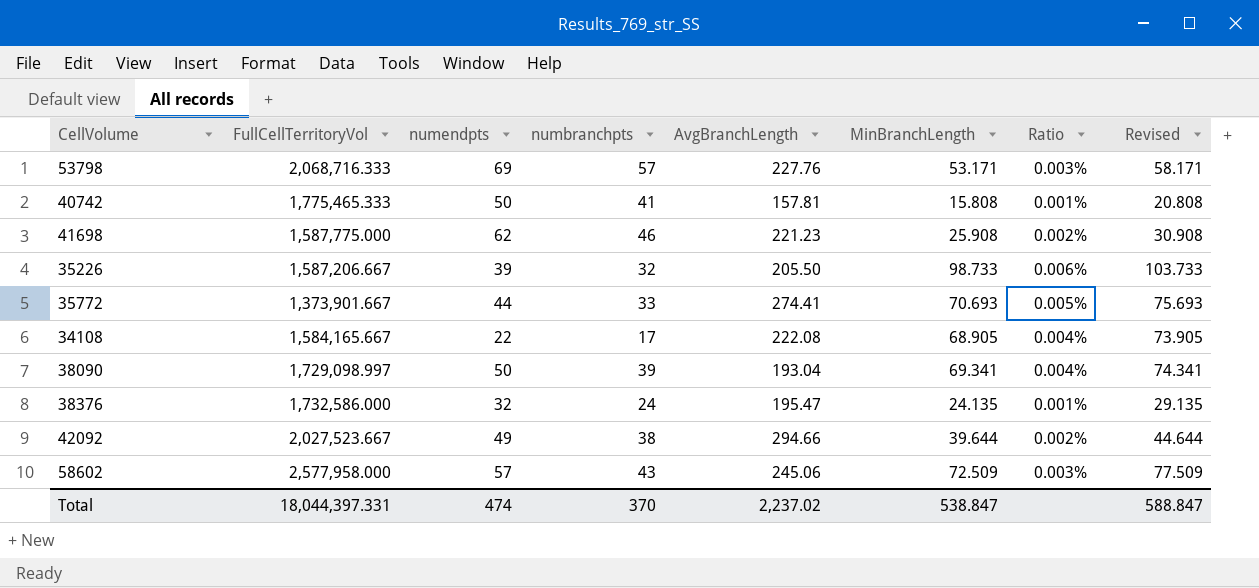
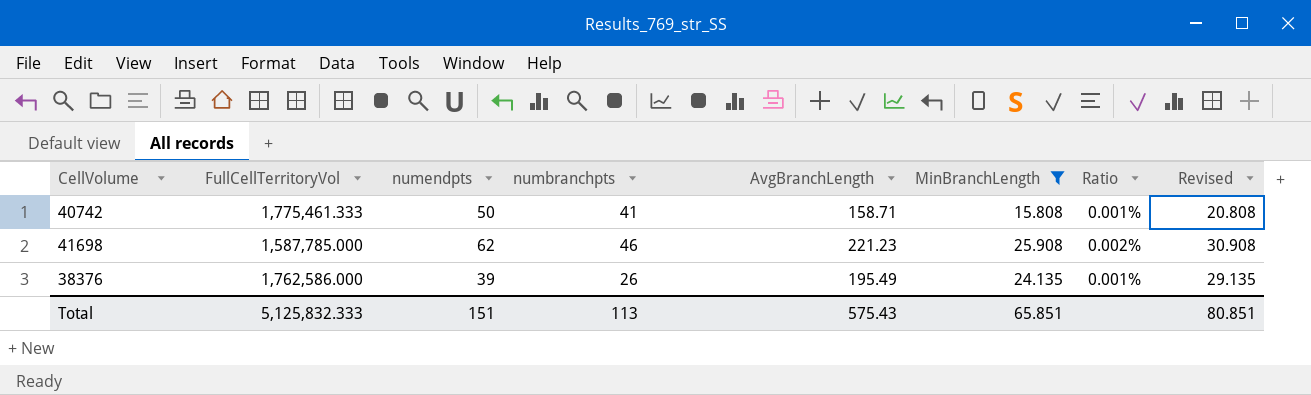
filter: none -> MinBranchLength <= 25.908
40742 | FullCellTerritoryVol: 1,775,465.333 -> 1,775,461.333
40742 | AvgBranchLength: 157.81 -> 158.71
41698 | FullCellTerritoryVol: 1,587,775.000 -> 1,587,785.000
38376 | FullCellTerritoryVol: 1,732,586.000 -> 1,762,586.000
38376 | numendpts: 32 -> 39
38376 | numbranchpts: 24 -> 26
38376 | AvgBranchLength: 195.47 -> 195.49
Total | FullCellTerritoryVol: 18,044,397.331 -> 5,125,832.333
Total | numendpts: 474 -> 151
Total | numbranchpts: 370 -> 113
Total | AvgBranchLength: 2,237.02 -> 575.43
Total | MinBranchLength: 538.847 -> 65.851
Total | Revised: 588.847 -> 80.851

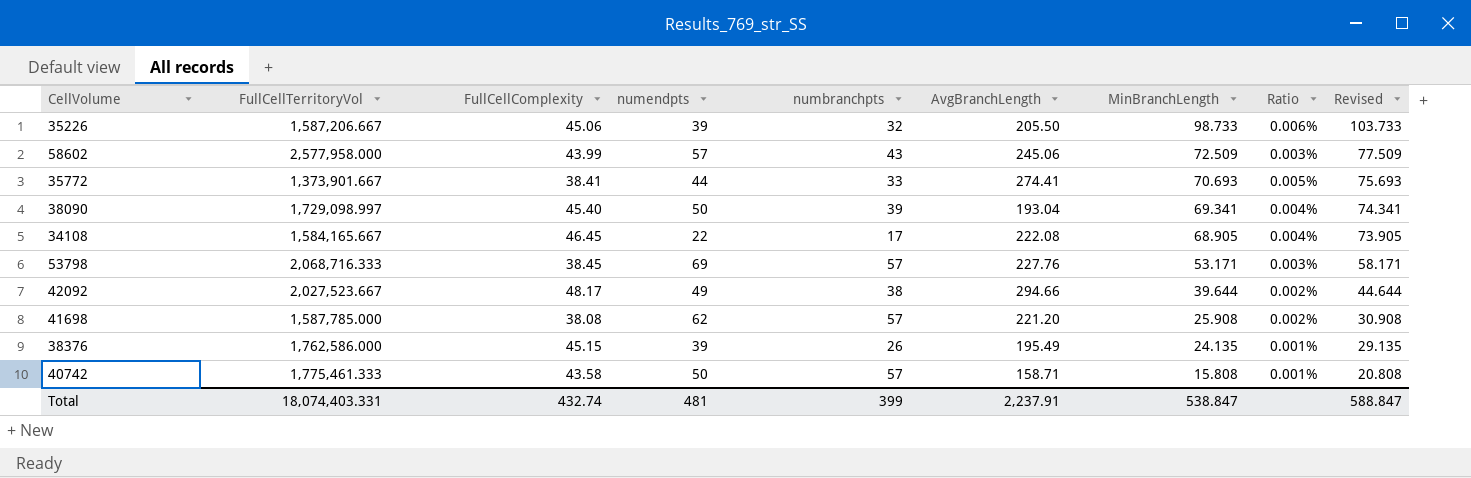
filter: MinBranchLength <= 25.908 -> none
row order: none -> MinBranchLength descending
column FullCellComplexity | position: none -> 3
41698 | numbranchpts: 46 -> 57
41698 | AvgBranchLength: 221.23 -> 221.20
40742 | numbranchpts: 41 -> 57
Total | FullCellTerritoryVol: 5,125,832.333 -> 18,074,403.331
Total | numendpts: 151 -> 481
Total | numbranchpts: 113 -> 399
Total | AvgBranchLength: 575.43 -> 2,237.91
Total | MinBranchLength: 65.851 -> 538.847
Total | Revised: 80.851 -> 588.847

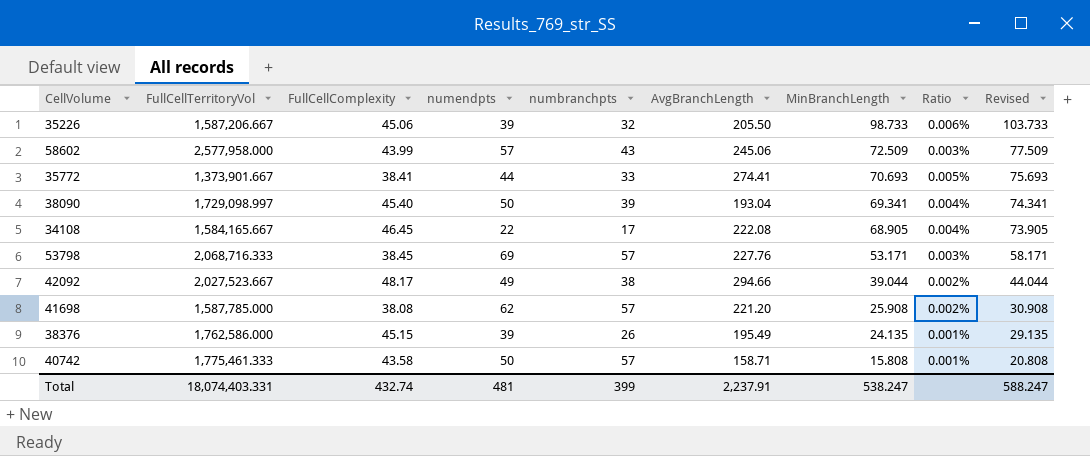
42092 | MinBranchLength: 39.644 -> 39.044
42092 | Revised: 44.644 -> 44.044
Total | MinBranchLength: 538.847 -> 538.247
Total | Revised: 588.847 -> 588.247

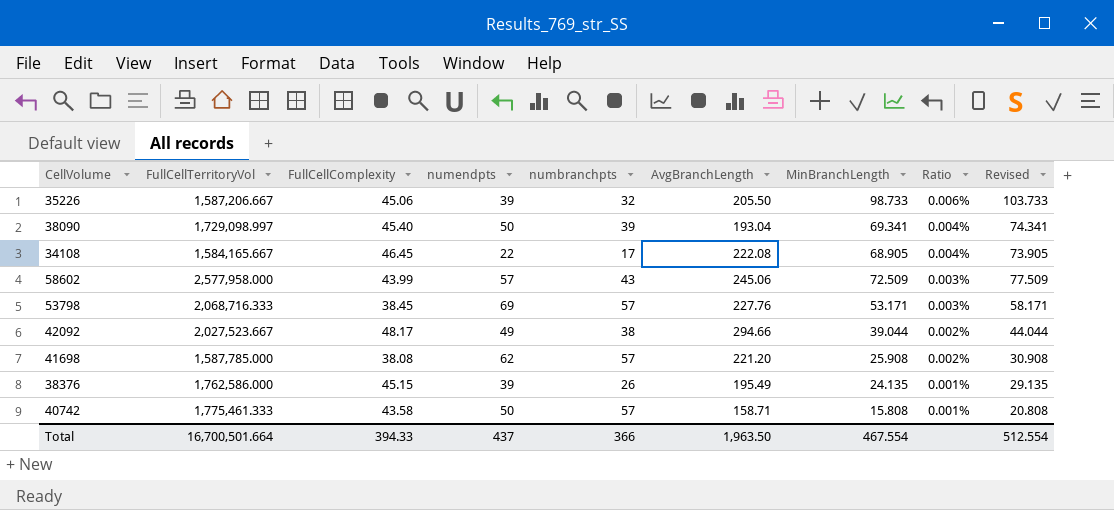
row order: MinBranchLength descending -> Ratio descending
row 35772: 1,373,901.667 | 38.41 | 44 | 33 | 274.41 | 70.693 | 0.005% | 75.693 -> none
Total | FullCellTerritoryVol: 18,074,403.331 -> 16,700,501.664
Total | FullCellComplexity: 432.74 -> 394.33
Total | numendpts: 481 -> 437
Total | numbranchpts: 399 -> 366
Total | AvgBranchLength: 2,237.91 -> 1,963.50
Total | MinBranchLength: 538.247 -> 467.554
Total | Revised: 588.247 -> 512.554

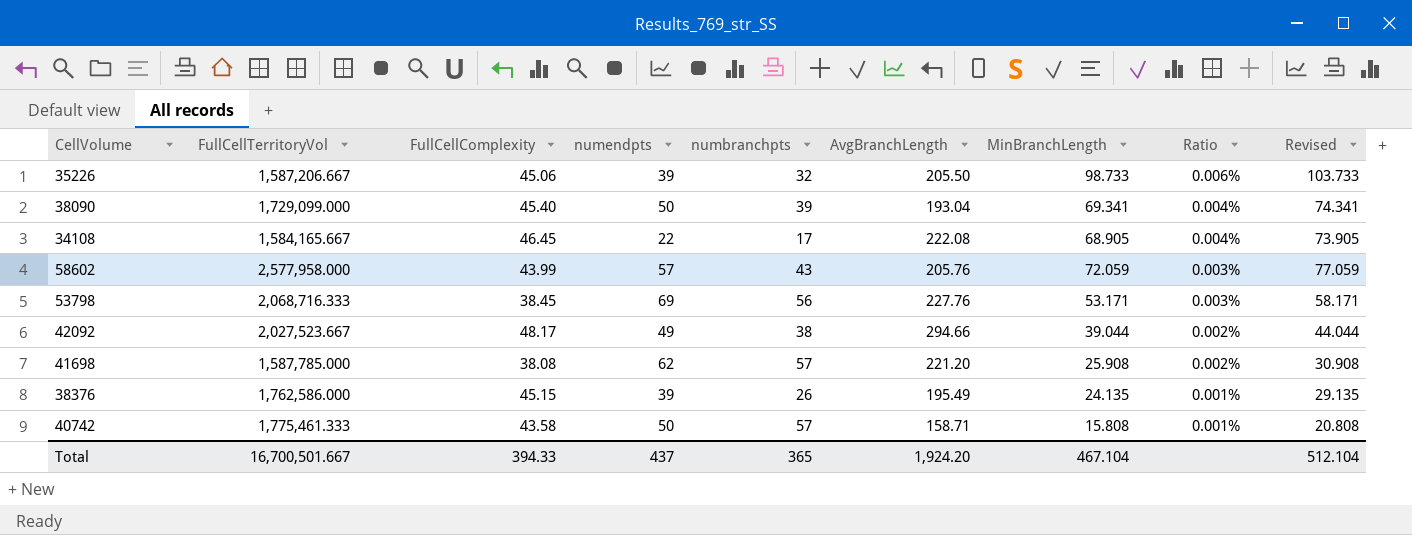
38090 | FullCellTerritoryVol: 1,729,098.997 -> 1,729,099.000
58602 | AvgBranchLength: 245.06 -> 205.76
58602 | MinBranchLength: 72.509 -> 72.059
58602 | Revised: 77.509 -> 77.059
53798 | numbranchpts: 57 -> 56
Total | FullCellTerritoryVol: 16,700,501.664 -> 16,700,501.667
Total | numbranchpts: 366 -> 365
Total | AvgBranchLength: 1,963.50 -> 1,924.20
Total | MinBranchLength: 467.554 -> 467.104
Total | Revised: 512.554 -> 512.104

